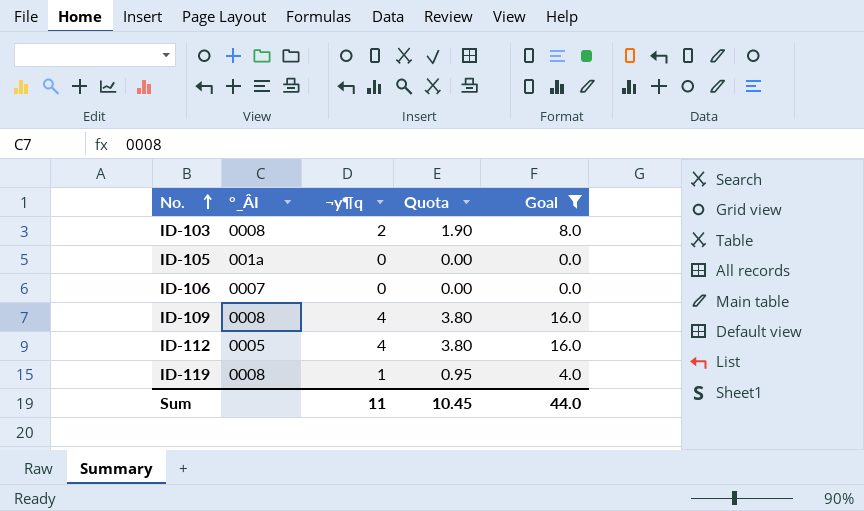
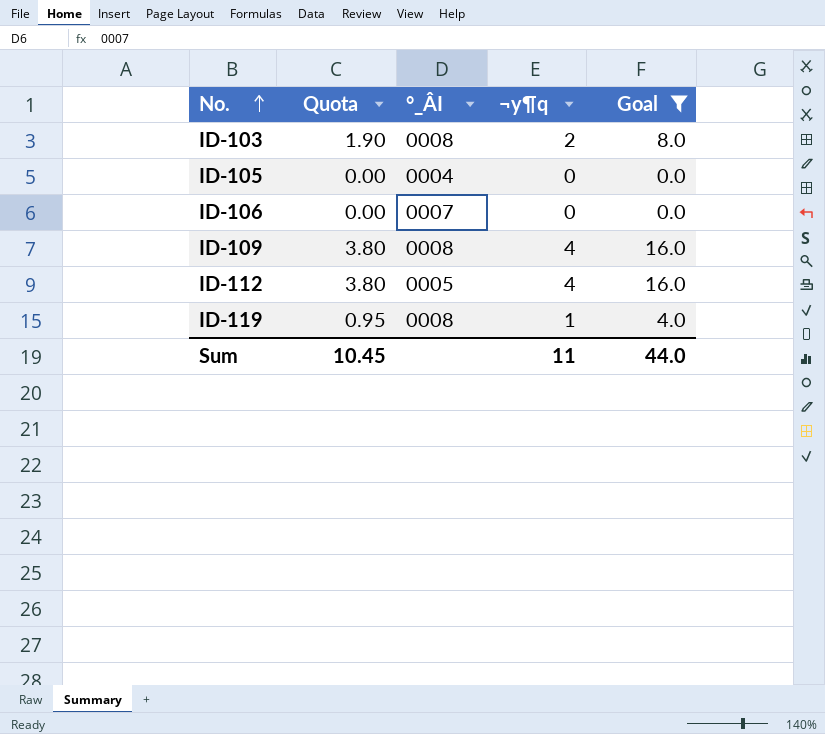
column Quota | position: 4 -> 2
ID-105 | °_ÂI: 001a -> 0004

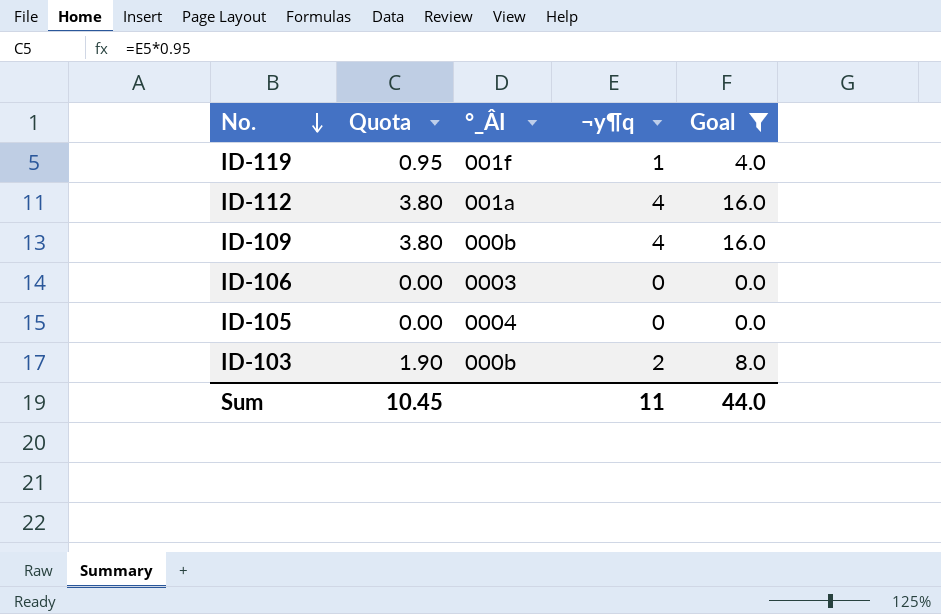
row order: No. ascending -> No. descending
ID-119 | °_ÂI: 0008 -> 001f
ID-112 | °_ÂI: 0005 -> 001a
ID-109 | °_ÂI: 0008 -> 000b
ID-106 | °_ÂI: 0007 -> 0003
ID-103 | °_ÂI: 0008 -> 000b

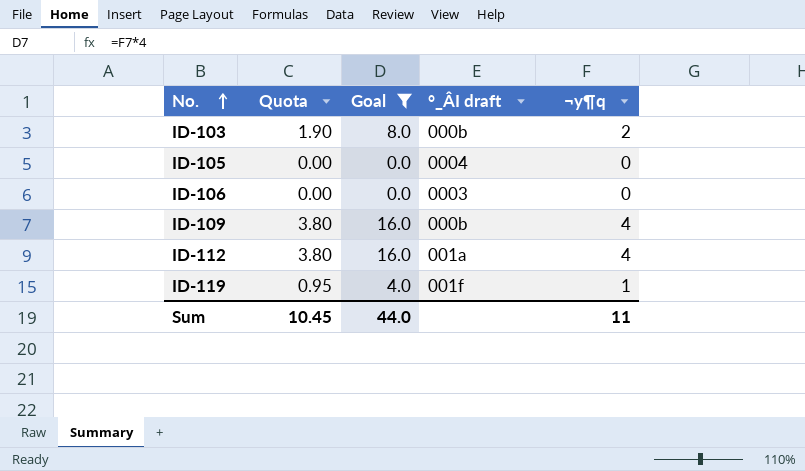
row order: No. descending -> No. ascending
column Goal | position: 5 -> 3
column name: °_ÂI -> °_ÂI draft

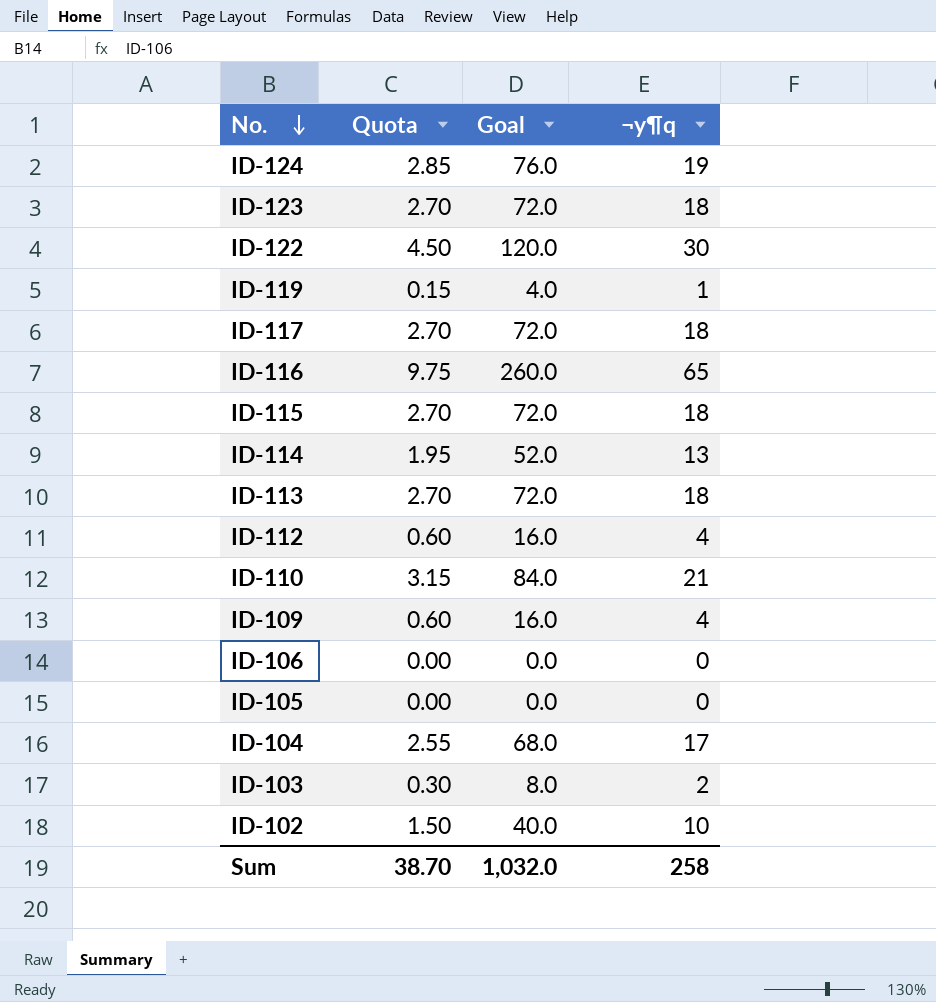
filter: Goal <= 16.0 -> none
row order: No. ascending -> No. descending
column °_ÂI draft | position: 4 -> none
column Quota | formula: [¬y¶q] * 0.95 -> [¬y¶q] * 0.15
Sum | Quota: 10.45 -> 38.70
Sum | Goal: 44.0 -> 1,032.0
Sum | ¬y¶q: 11 -> 258

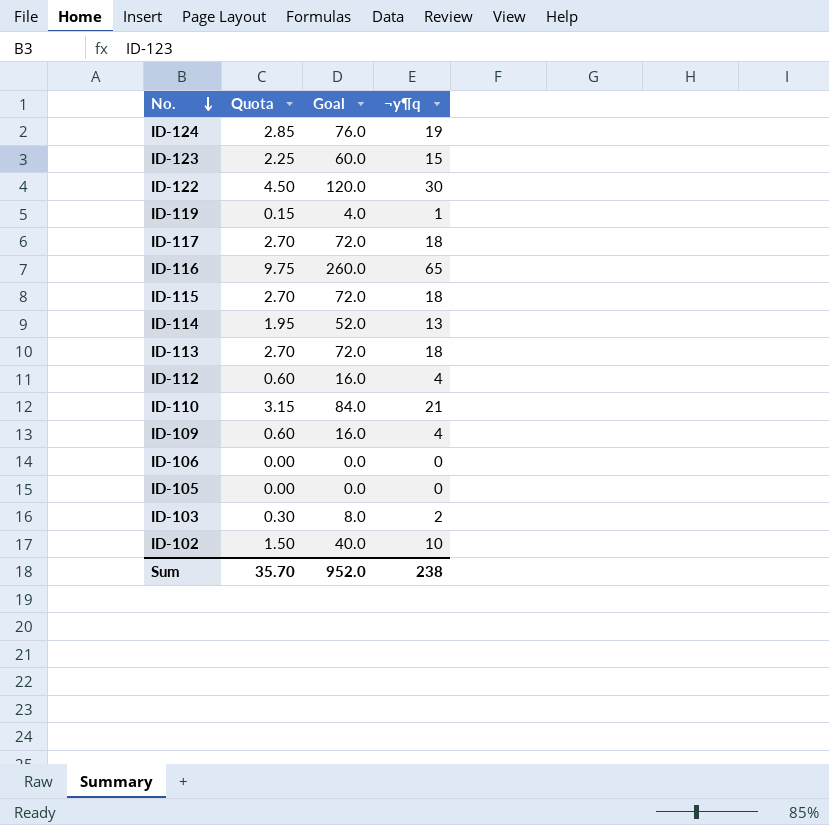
row ID-104: 2.55 | 68.0 | 17 -> none
ID-123 | Quota: 2.70 -> 2.25
ID-123 | Goal: 72.0 -> 60.0
ID-123 | ¬y¶q: 18 -> 15
Sum | Quota: 38.70 -> 35.70
Sum | Goal: 1,032.0 -> 952.0
Sum | ¬y¶q: 258 -> 238

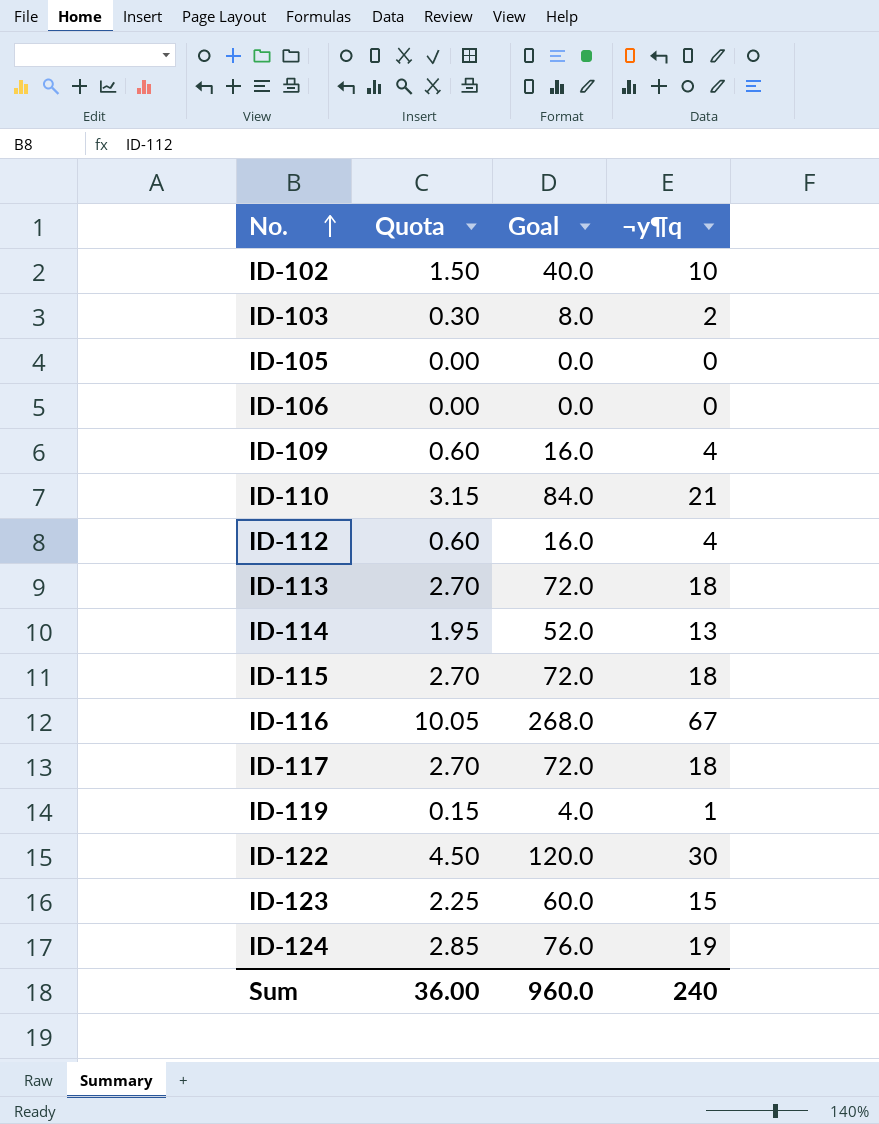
row order: No. descending -> No. ascending
ID-116 | Quota: 9.75 -> 10.05
ID-116 | Goal: 260.0 -> 268.0
ID-116 | ¬y¶q: 65 -> 67
Sum | Quota: 35.70 -> 36.00
Sum | Goal: 952.0 -> 960.0
Sum | ¬y¶q: 238 -> 240

